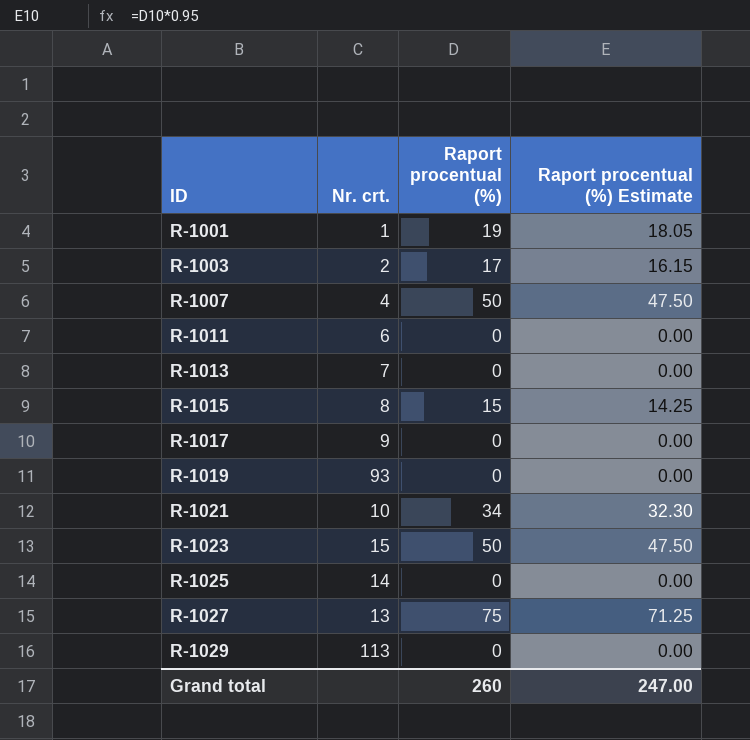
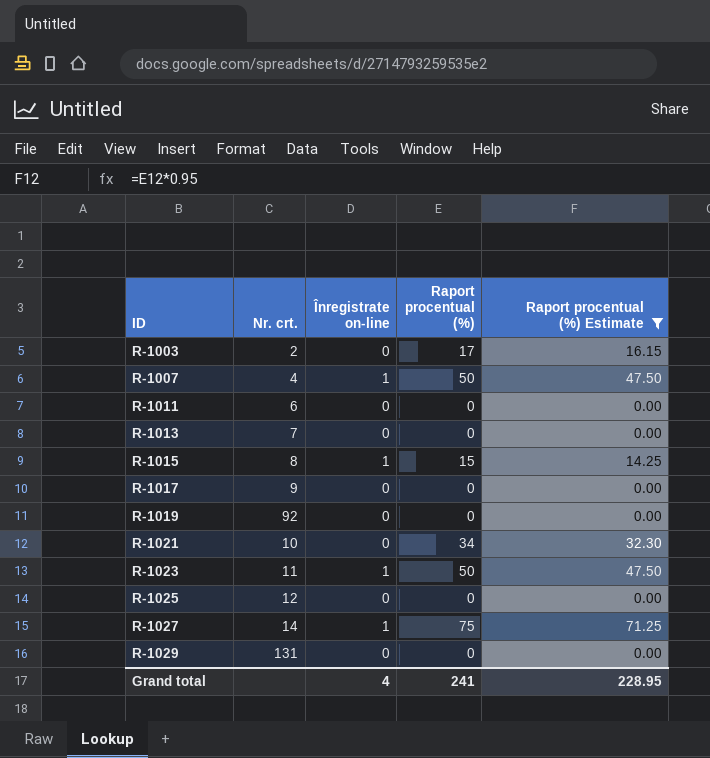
filter: none -> Raport procentual (%) Estimate != 18.05
column Înregistrate on-line | position: none -> 3
R-1019 | Nr. crt.: 93 -> 92
R-1023 | Nr. crt.: 15 -> 11
R-1025 | Nr. crt.: 14 -> 12
R-1027 | Nr. crt.: 13 -> 14
R-1029 | Nr. crt.: 113 -> 131
Grand total | Raport procentual (%): 260 -> 241
Grand total | Raport procentual (%) Estimate: 247.00 -> 228.95

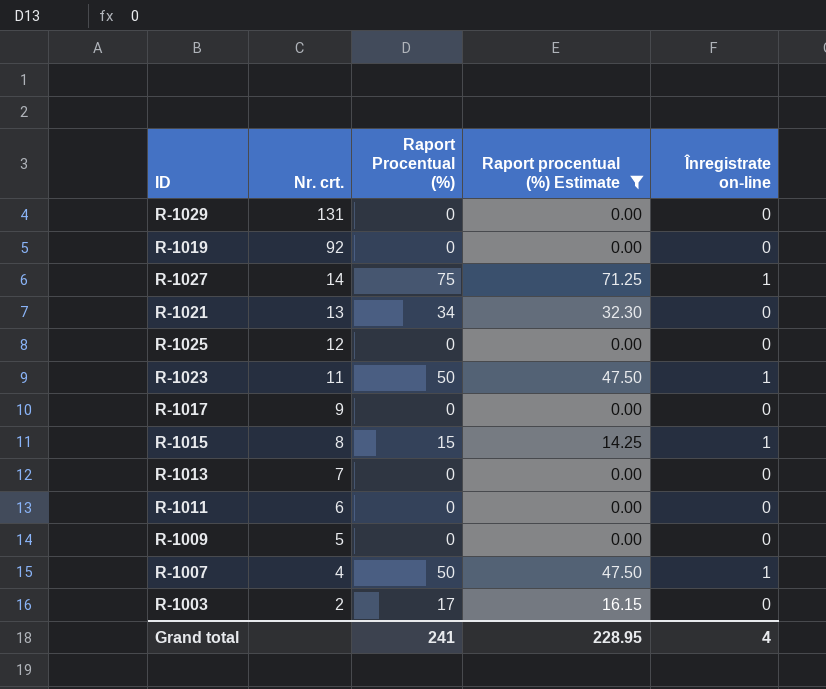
row order: ID ascending -> Nr. crt. descending
column name: Raport procentual (%) -> Raport Procentual (%)
column Înregistrate on-line | position: 3 -> 5
R-1021 | Nr. crt.: 10 -> 13
row R-1009: none -> 5 | 0 | 0.00 | 0

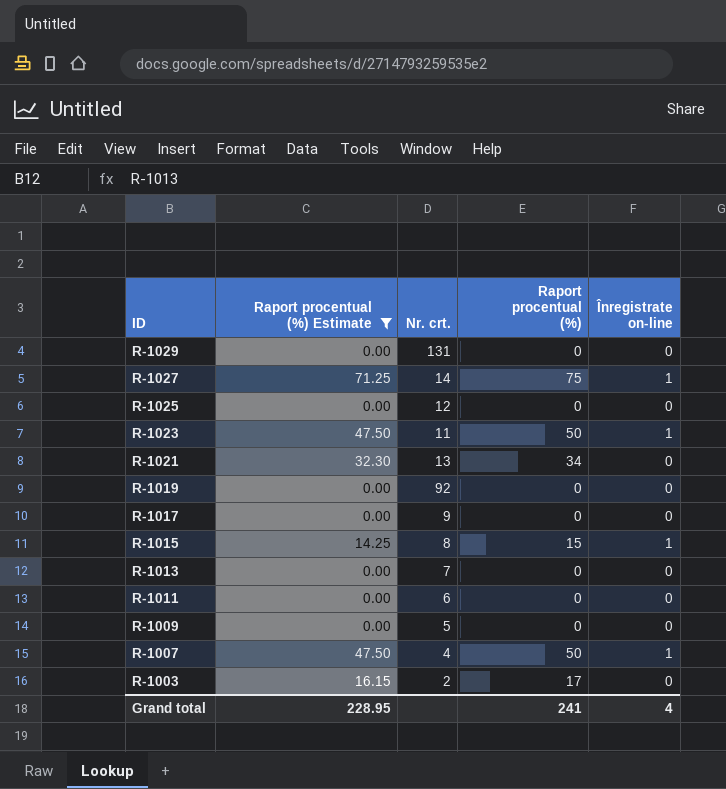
row order: Nr. crt. descending -> ID descending
column Raport procentual (%) Estimate | position: 4 -> 2
column name: Raport Procentual (%) -> Raport procentual (%)

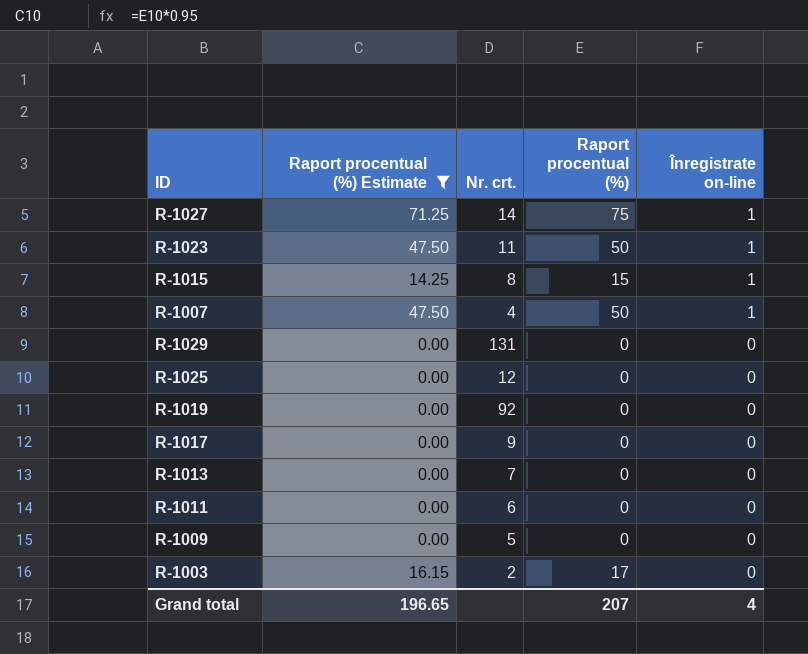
row order: ID descending -> Înregistrate on-line descending
row R-1021: 32.30 | 13 | 34 | 0 -> none
Grand total | Raport procentual (%) Estimate: 228.95 -> 196.65
Grand total | Raport procentual (%): 241 -> 207

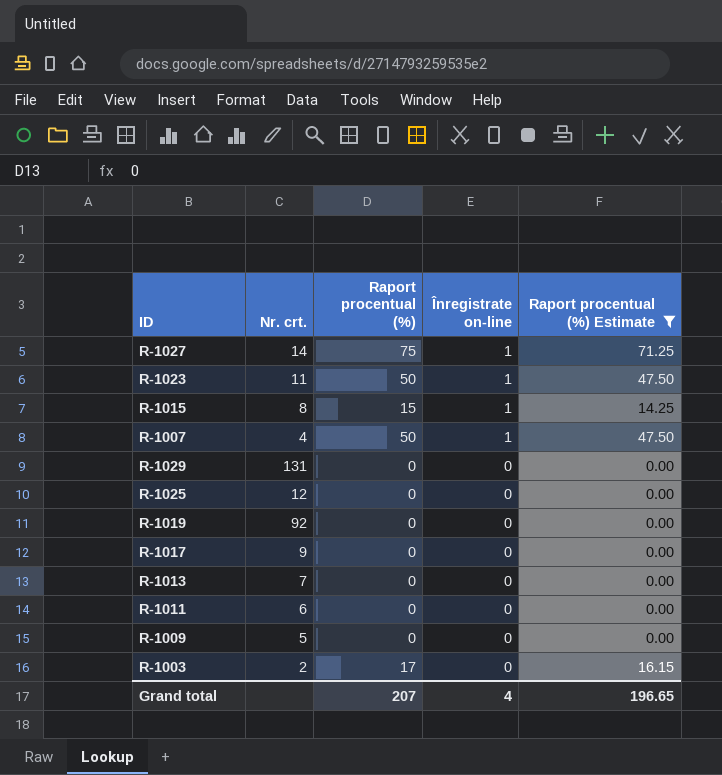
column Raport procentual (%) Estimate | position: 2 -> 5

